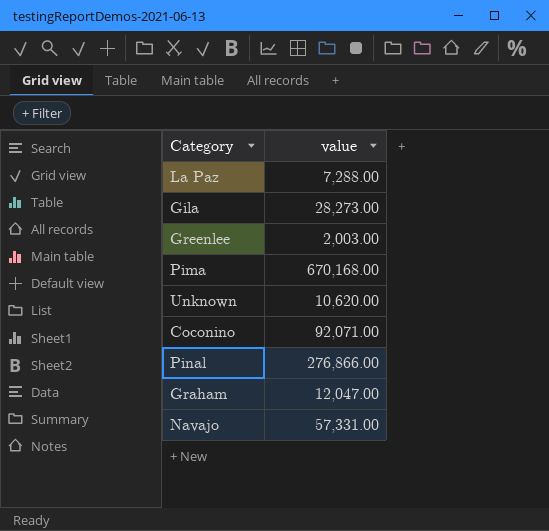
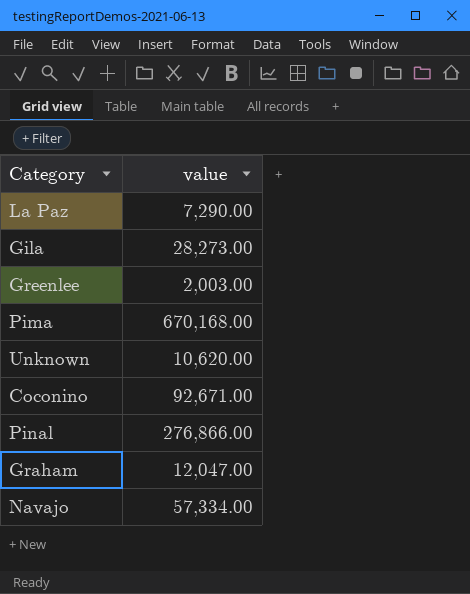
La Paz | value: 7,288.00 -> 7,290.00
Coconino | value: 92,071.00 -> 92,671.00
Navajo | value: 57,331.00 -> 57,334.00

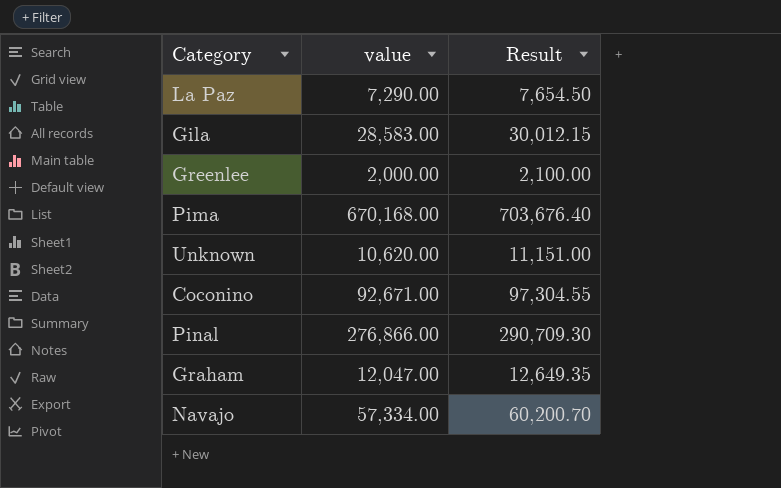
column Result | formula: none -> [value] * 1.05
Gila | value: 28,273.00 -> 28,583.00
Greenlee | value: 2,003.00 -> 2,000.00

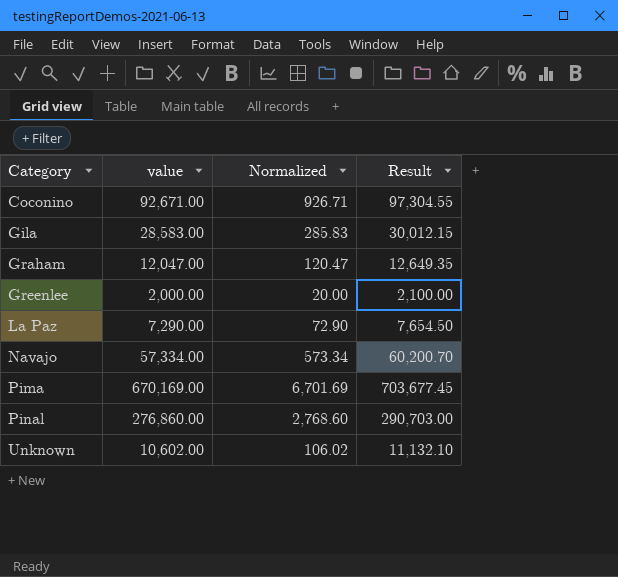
row order: none -> Category ascending
column Normalized | formula: none -> [value] * 0.01
Pima | value: 670,168.00 -> 670,169.00
Pima | Result: 703,676.40 -> 703,677.45
Pinal | value: 276,866.00 -> 276,860.00
Pinal | Result: 290,709.30 -> 290,703.00
Unknown | value: 10,620.00 -> 10,602.00
Unknown | Result: 11,151.00 -> 11,132.10

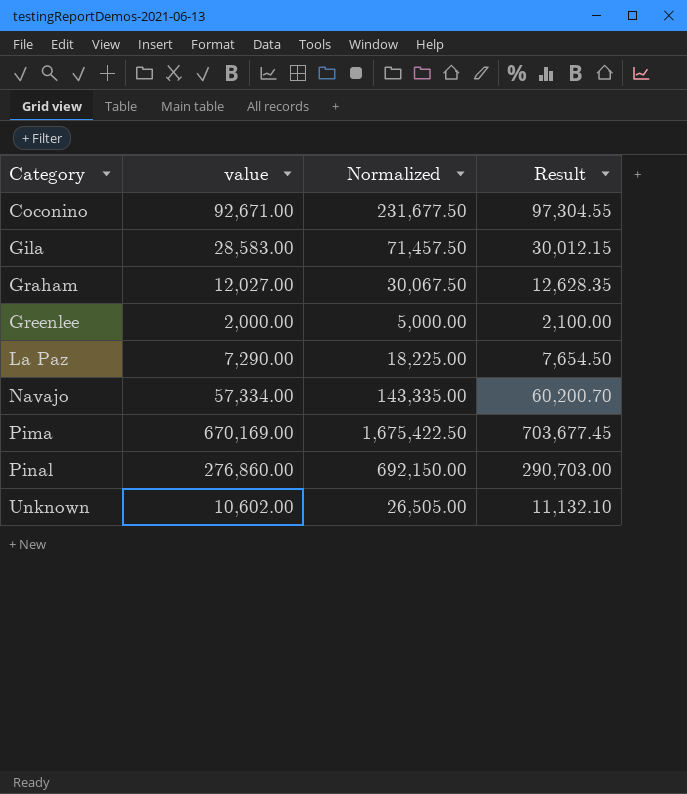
column Normalized | formula: [value] * 0.01 -> [value] * 2.5
Graham | value: 12,047.00 -> 12,027.00
Graham | Result: 12,649.35 -> 12,628.35

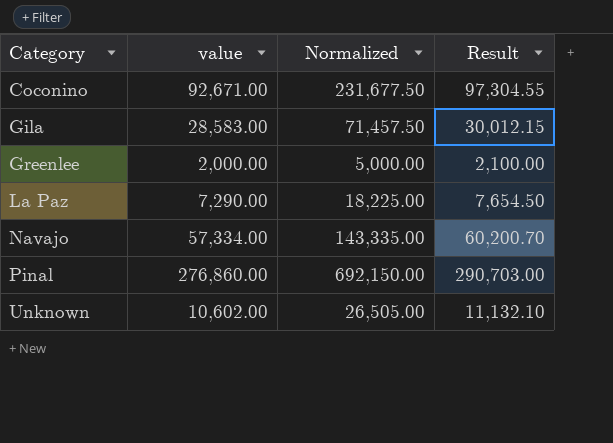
row Graham: 12,027.00 | 30,067.50 | 12,628.35 -> none
row Pima: 670,169.00 | 1,675,422.50 | 703,677.45 -> none

